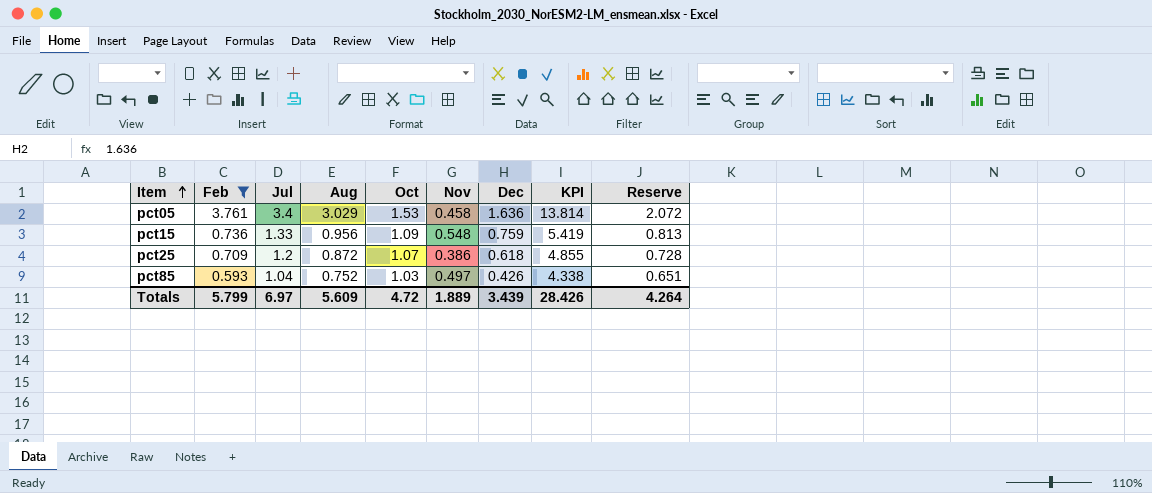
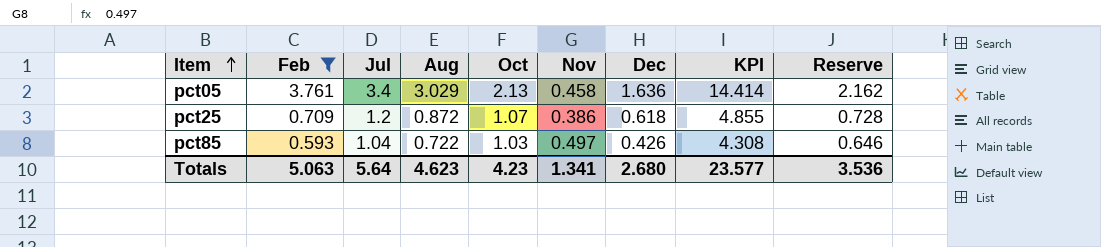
row pct15: 0.736 | 1.33 | 0.956 | 1.09 | 0.548 | 0.759 | 5.419 | 0.813 -> none
pct05 | Oct: 1.53 -> 2.13
pct05 | KPI: 13.814 -> 14.414
pct05 | Reserve: 2.072 -> 2.162
pct85 | Aug: 0.752 -> 0.722
pct85 | KPI: 4.338 -> 4.308
pct85 | Reserve: 0.651 -> 0.646
Totals | Feb: 5.799 -> 5.063
Totals | Jul: 6.97 -> 5.64
Totals | Aug: 5.609 -> 4.623
Totals | Oct: 4.72 -> 4.23
Totals | Nov: 1.889 -> 1.341
Totals | Dec: 3.439 -> 2.680
Totals | KPI: 28.426 -> 23.577
Totals | Reserve: 4.264 -> 3.536

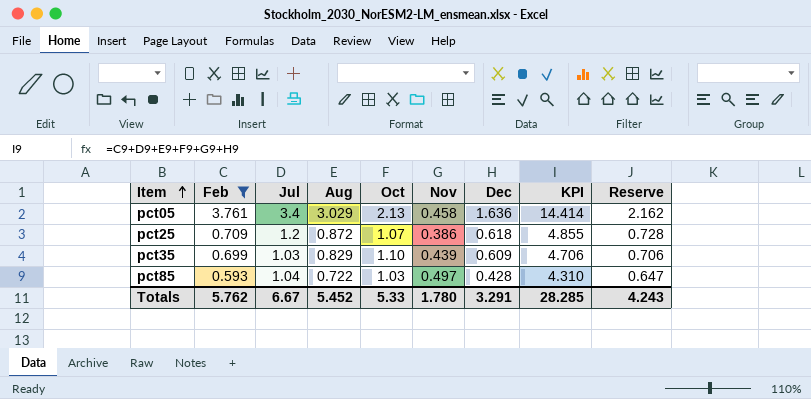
row pct35: none -> 0.699 | 1.03 | 0.829 | 1.10 | 0.439 | 0.609 | 4.706 | 0.706
pct85 | Dec: 0.426 -> 0.428
pct85 | KPI: 4.308 -> 4.310
pct85 | Reserve: 0.646 -> 0.647
Totals | Feb: 5.063 -> 5.762
Totals | Jul: 5.64 -> 6.67
Totals | Aug: 4.623 -> 5.452
Totals | Oct: 4.23 -> 5.33
Totals | Nov: 1.341 -> 1.780
Totals | Dec: 2.680 -> 3.291
Totals | KPI: 23.577 -> 28.285
Totals | Reserve: 3.536 -> 4.243

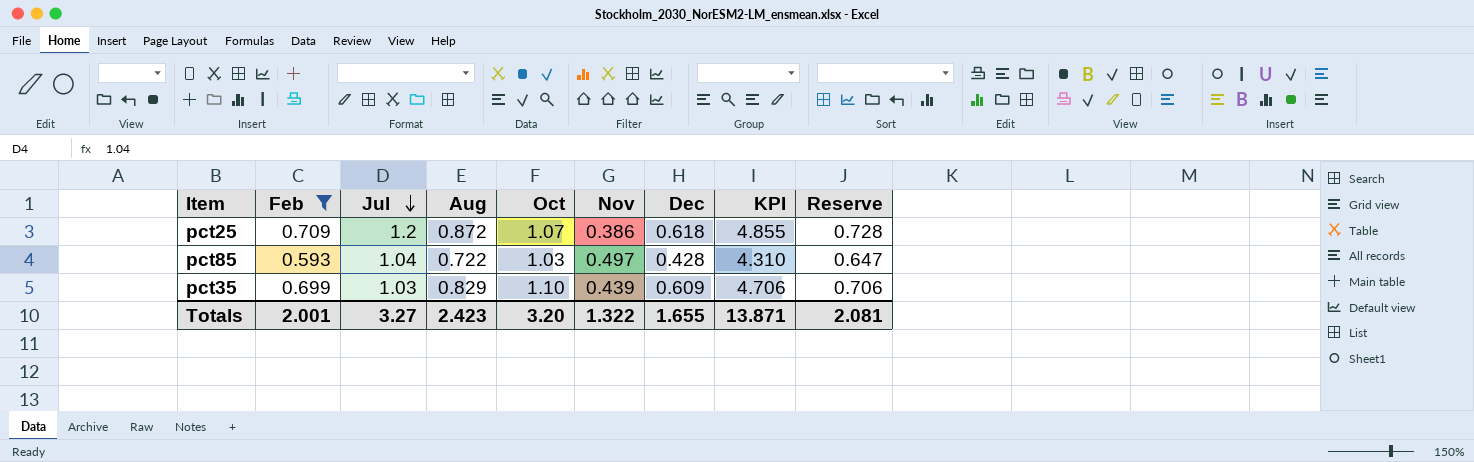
row order: Item ascending -> Jul descending
row pct05: 3.761 | 3.4 | 3.029 | 2.13 | 0.458 | 1.636 | 14.414 | 2.162 -> none
Totals | Feb: 5.762 -> 2.001
Totals | Jul: 6.67 -> 3.27
Totals | Aug: 5.452 -> 2.423
Totals | Oct: 5.33 -> 3.20
Totals | Nov: 1.780 -> 1.322
Totals | Dec: 3.291 -> 1.655
Totals | KPI: 28.285 -> 13.871
Totals | Reserve: 4.243 -> 2.081

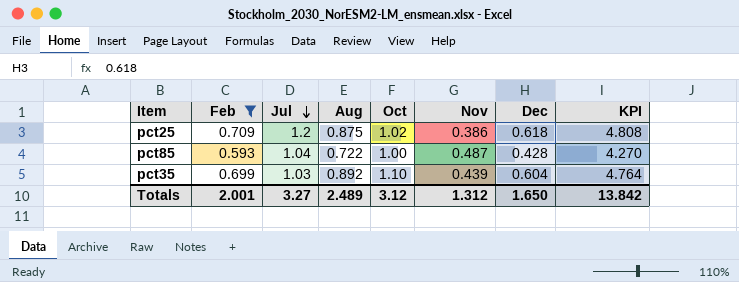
column Reserve | formula: [KPI] * 0.15 -> none
pct25 | Aug: 0.872 -> 0.875
pct25 | Oct: 1.07 -> 1.02
pct25 | KPI: 4.855 -> 4.808
pct85 | Oct: 1.03 -> 1.00
pct85 | Nov: 0.497 -> 0.487
pct85 | KPI: 4.310 -> 4.270
pct35 | Aug: 0.829 -> 0.892
pct35 | Dec: 0.609 -> 0.604
pct35 | KPI: 4.706 -> 4.764
Totals | Aug: 2.423 -> 2.489
Totals | Oct: 3.20 -> 3.12
Totals | Nov: 1.322 -> 1.312
Totals | Dec: 1.655 -> 1.650
Totals | KPI: 13.871 -> 13.842

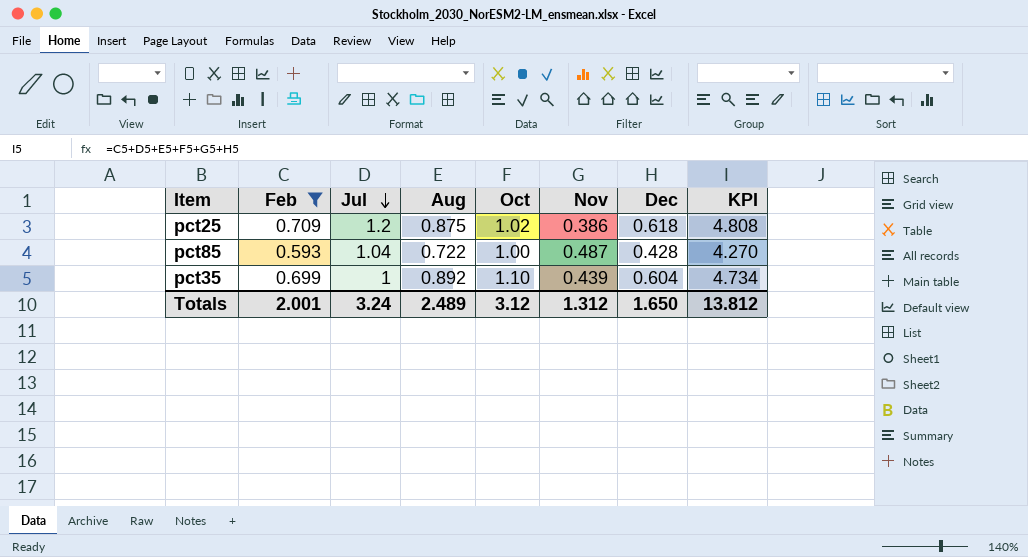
pct35 | Jul: 1.03 -> 1
pct35 | KPI: 4.764 -> 4.734
Totals | Jul: 3.27 -> 3.24
Totals | KPI: 13.842 -> 13.812

